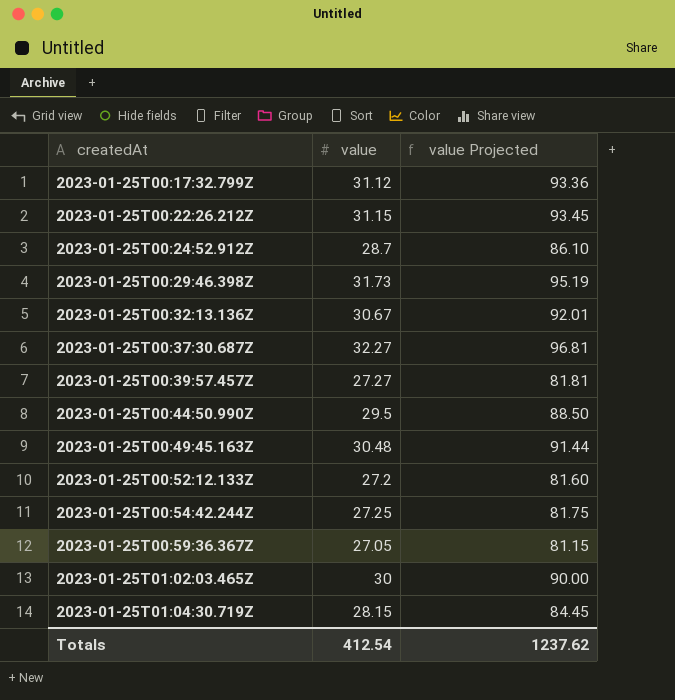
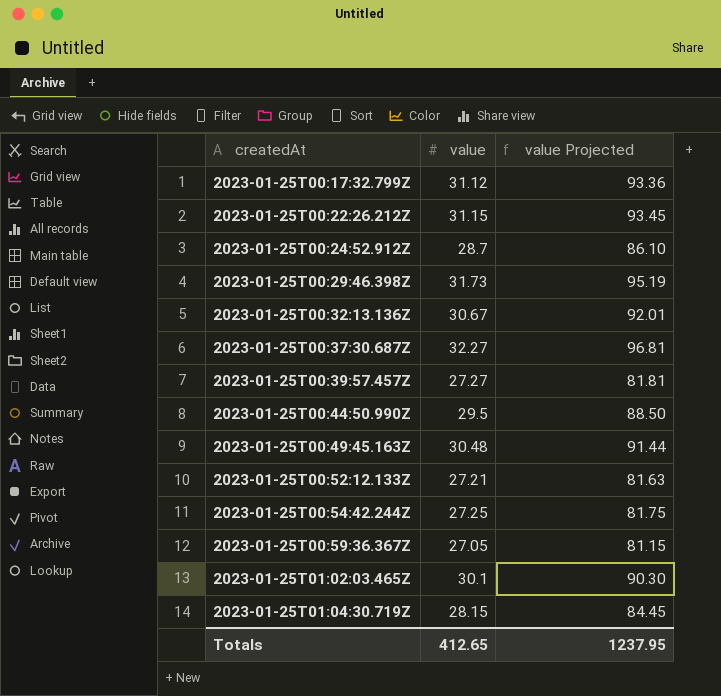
2023-01-25T00:52:12.133Z | value: 27.2 -> 27.21
2023-01-25T00:52:12.133Z | value Projected: 81.60 -> 81.63
2023-01-25T01:02:03.465Z | value: 30 -> 30.1
2023-01-25T01:02:03.465Z | value Projected: 90.00 -> 90.30
Totals | value: 412.54 -> 412.65
Totals | value Projected: 1237.62 -> 1237.95

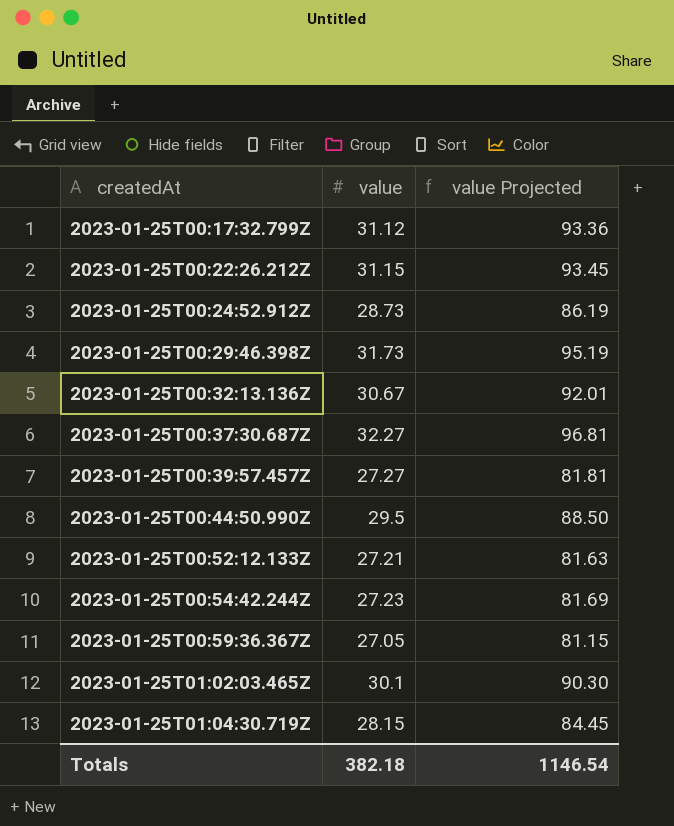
row 2023-01-25T00:49:45.163Z: 30.48 | 91.44 -> none
2023-01-25T00:24:52.912Z | value: 28.7 -> 28.73
2023-01-25T00:24:52.912Z | value Projected: 86.10 -> 86.19
2023-01-25T00:54:42.244Z | value: 27.25 -> 27.23
2023-01-25T00:54:42.244Z | value Projected: 81.75 -> 81.69
Totals | value: 412.65 -> 382.18
Totals | value Projected: 1237.95 -> 1146.54

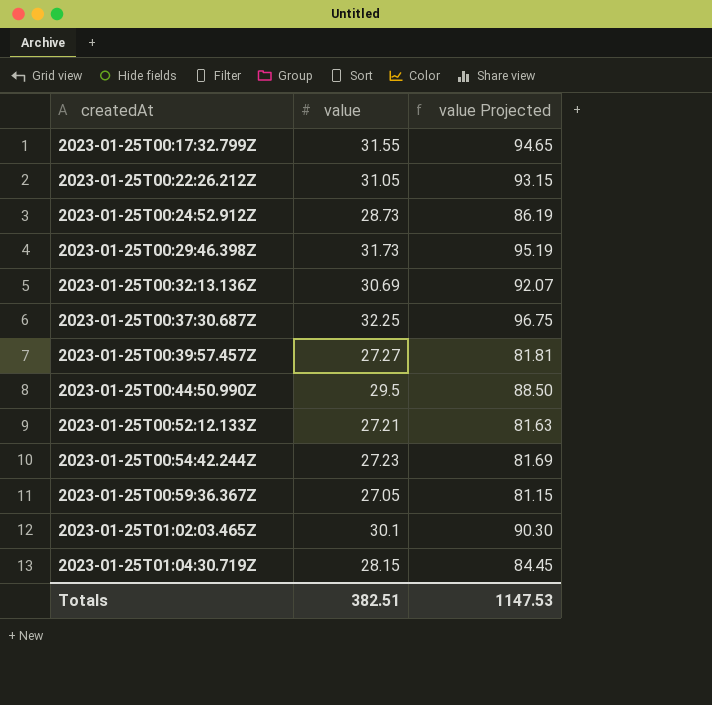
2023-01-25T00:17:32.799Z | value: 31.12 -> 31.55
2023-01-25T00:17:32.799Z | value Projected: 93.36 -> 94.65
2023-01-25T00:22:26.212Z | value: 31.15 -> 31.05
2023-01-25T00:22:26.212Z | value Projected: 93.45 -> 93.15
2023-01-25T00:32:13.136Z | value: 30.67 -> 30.69
2023-01-25T00:32:13.136Z | value Projected: 92.01 -> 92.07
2023-01-25T00:37:30.687Z | value: 32.27 -> 32.25
2023-01-25T00:37:30.687Z | value Projected: 96.81 -> 96.75
Totals | value: 382.18 -> 382.51
Totals | value Projected: 1146.54 -> 1147.53

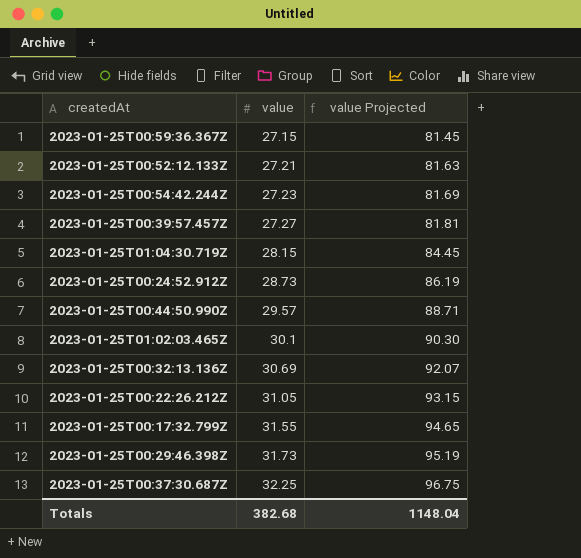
row order: createdAt ascending -> value ascending
2023-01-25T00:59:36.367Z | value: 27.05 -> 27.15
2023-01-25T00:59:36.367Z | value Projected: 81.15 -> 81.45
2023-01-25T00:44:50.990Z | value: 29.5 -> 29.57
2023-01-25T00:44:50.990Z | value Projected: 88.50 -> 88.71
Totals | value: 382.51 -> 382.68
Totals | value Projected: 1147.53 -> 1148.04

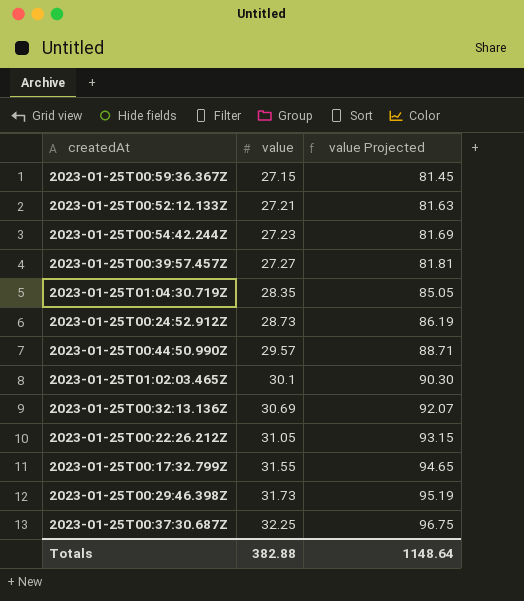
2023-01-25T01:04:30.719Z | value: 28.15 -> 28.35
2023-01-25T01:04:30.719Z | value Projected: 84.45 -> 85.05
Totals | value: 382.68 -> 382.88
Totals | value Projected: 1148.04 -> 1148.64

